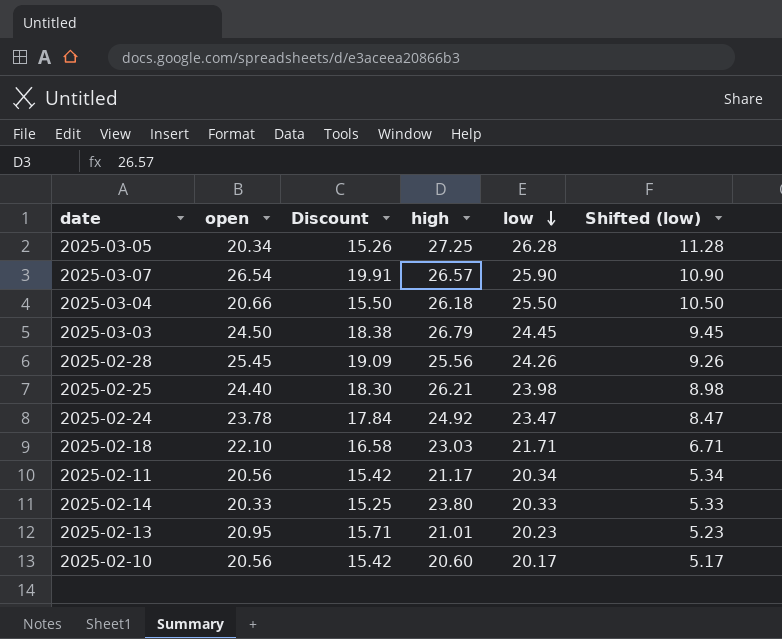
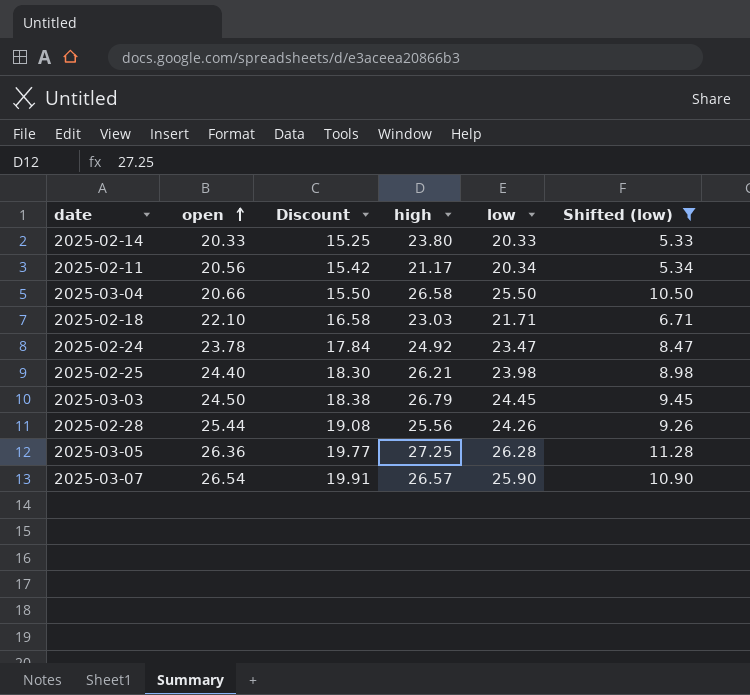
filter: none -> Shifted (low) >= 5.33
row order: low descending -> open ascending
2025-03-04 | high: 26.18 -> 26.58
2025-02-28 | open: 25.45 -> 25.44
2025-02-28 | Discount: 19.09 -> 19.08
2025-03-05 | open: 20.34 -> 26.36
2025-03-05 | Discount: 15.26 -> 19.77

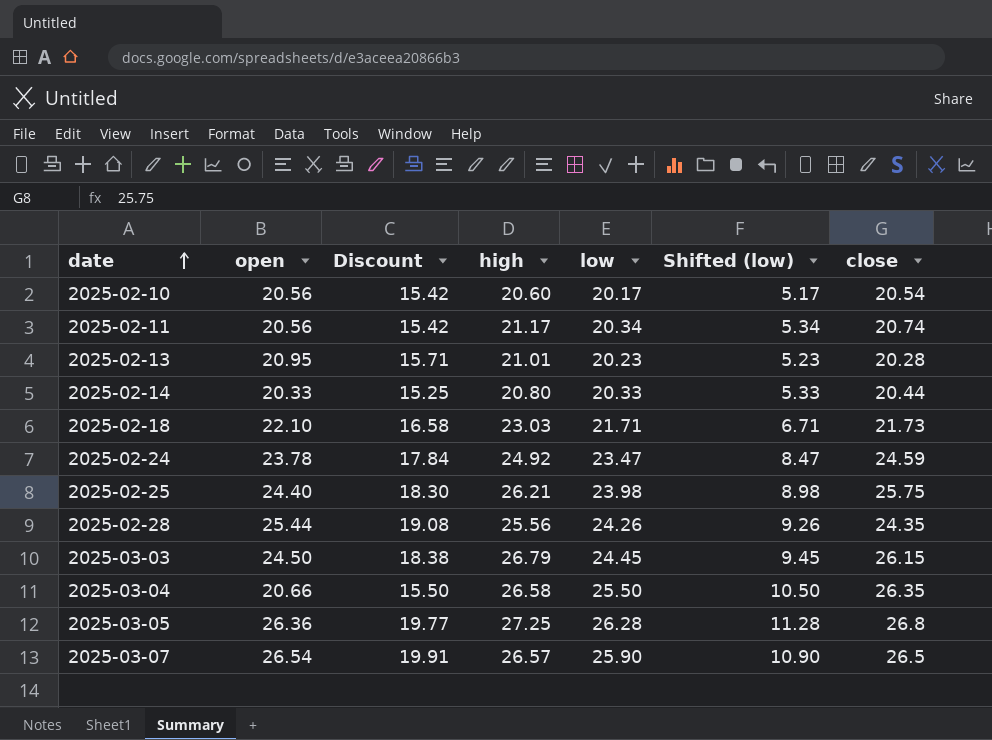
filter: Shifted (low) >= 5.33 -> none
row order: open ascending -> date ascending
column close | position: none -> 7
2025-02-14 | high: 23.80 -> 20.80

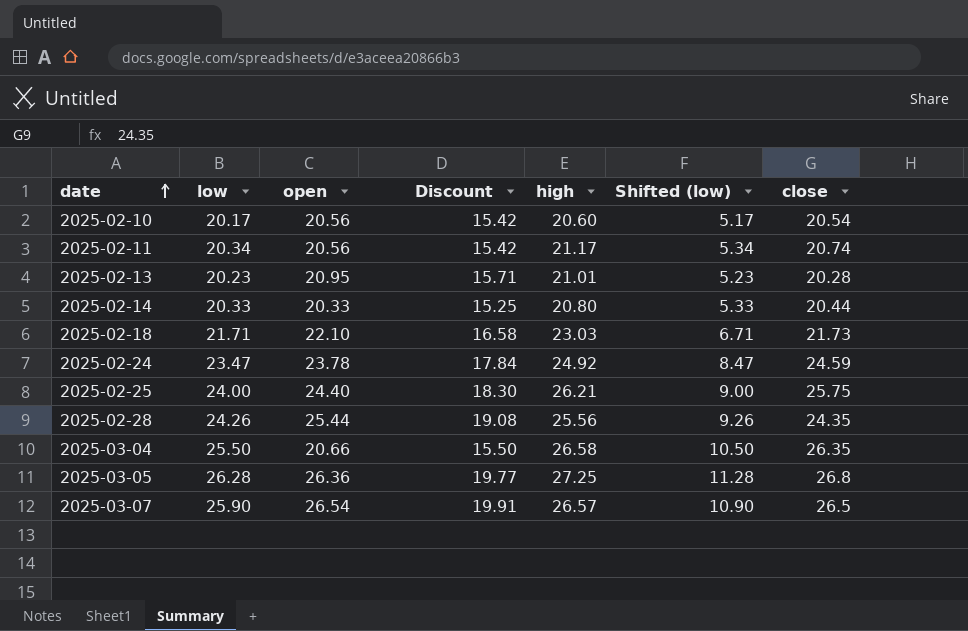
column low | position: 5 -> 2
row 2025-03-03: 24.50 | 18.38 | 26.79 | 24.45 | 9.45 | 26.15 -> none
2025-02-25 | low: 23.98 -> 24.00
2025-02-25 | Shifted (low): 8.98 -> 9.00

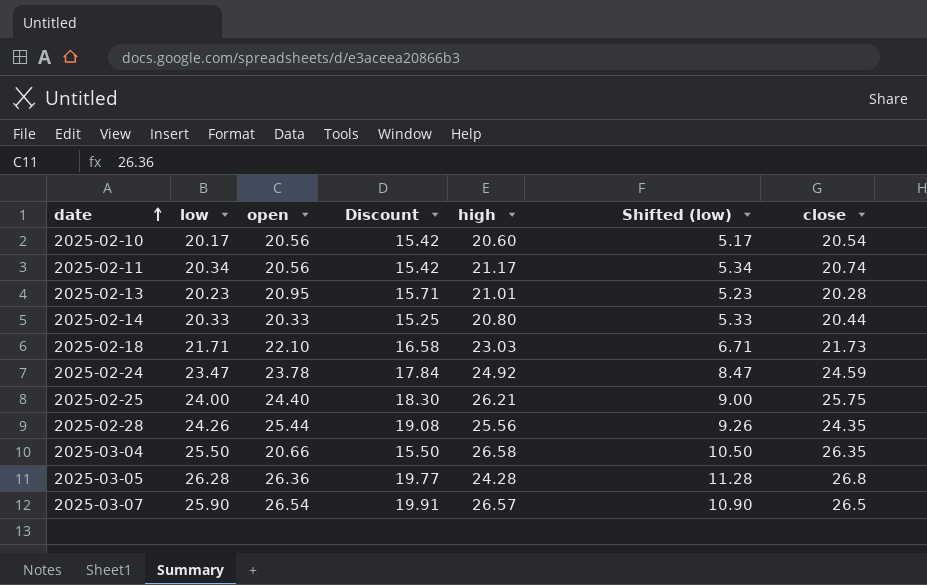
2025-03-05 | high: 27.25 -> 24.28

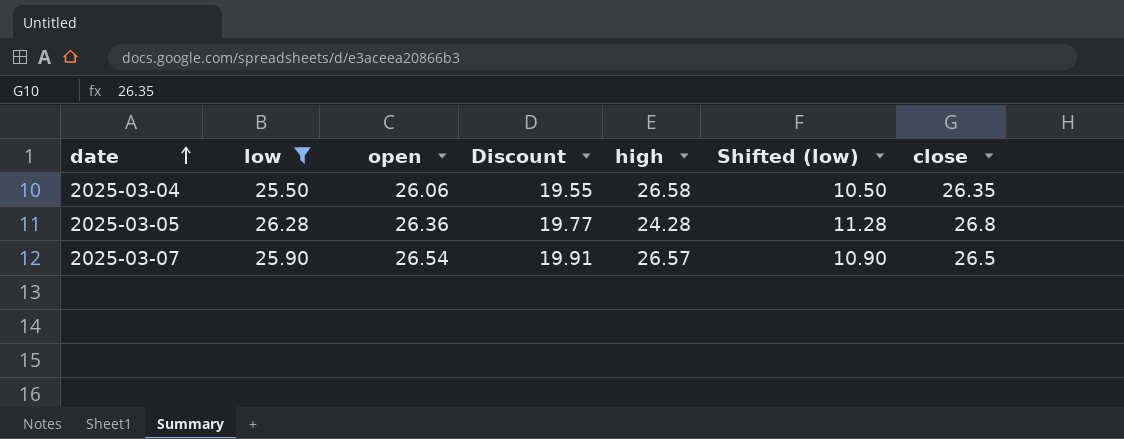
filter: none -> low >= 25.50
2025-03-04 | open: 20.66 -> 26.06
2025-03-04 | Discount: 15.50 -> 19.55

